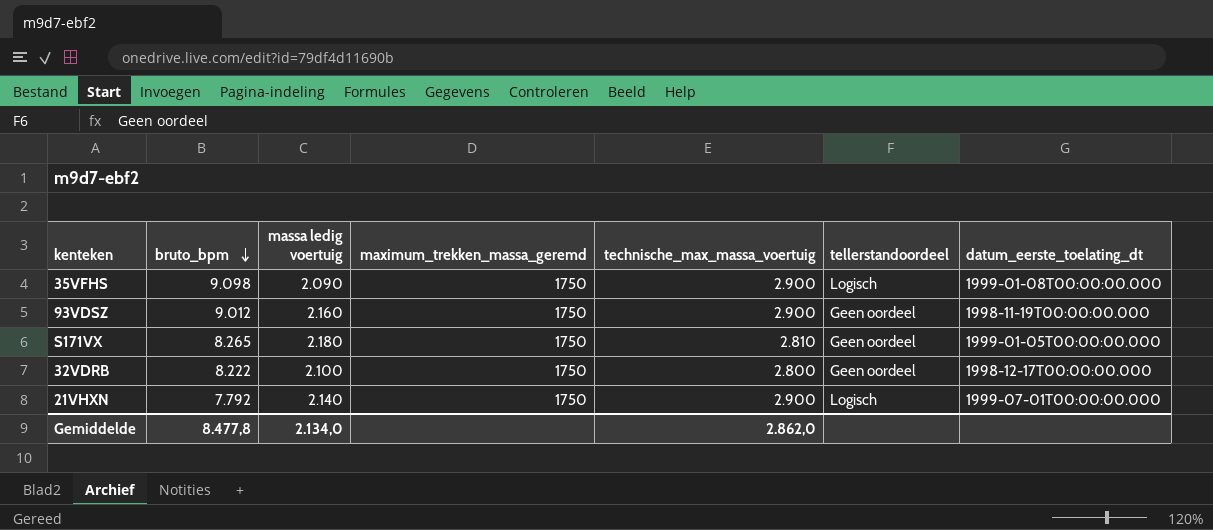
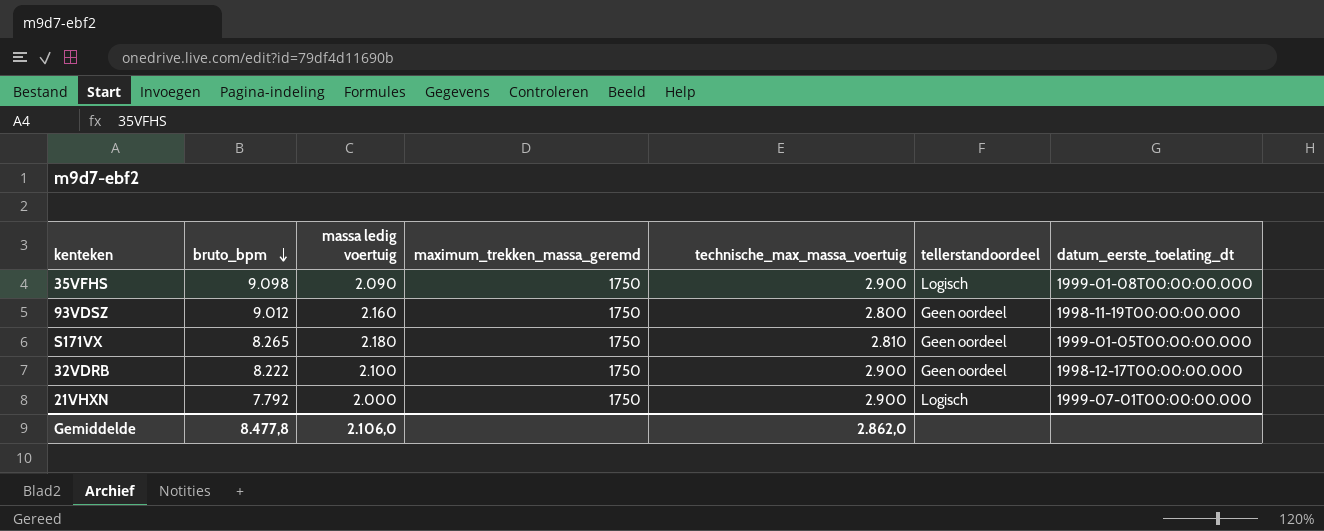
93VDSZ | technische_max_massa_voertuig: 2.900 -> 2.800
32VDRB | technische_max_massa_voertuig: 2.800 -> 2.900
21VHXN | massa ledig voertuig: 2.140 -> 2.000
Gemiddelde | massa ledig voertuig: 2.134,0 -> 2.106,0

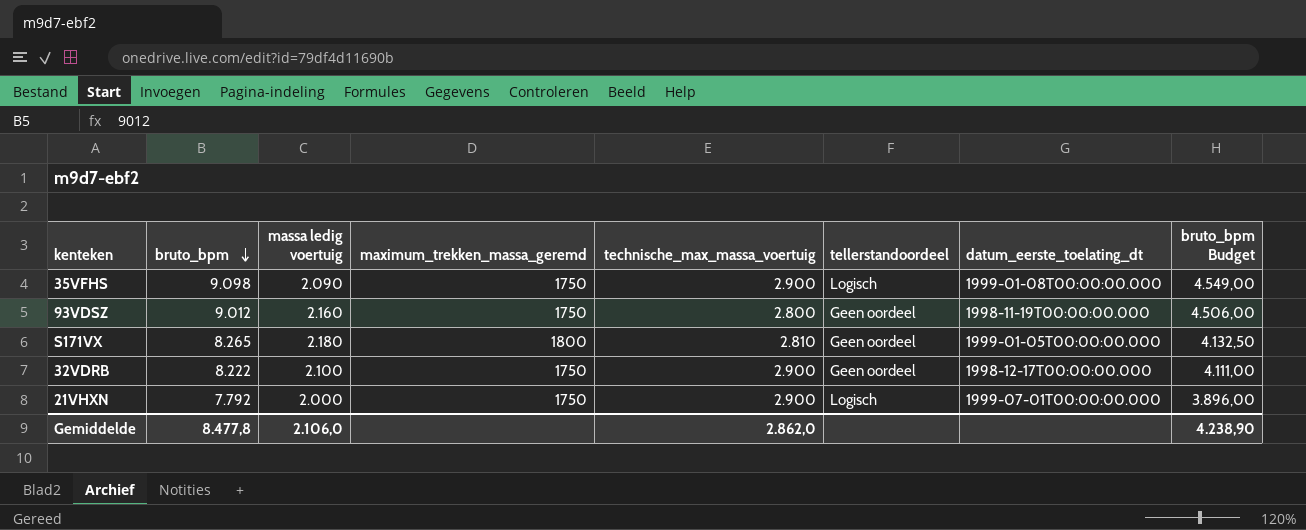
column bruto_bpm Budget | formula: none -> [bruto_bpm] * 0,5
S171VX | maximum_trekken_massa_geremd: 1750 -> 1800

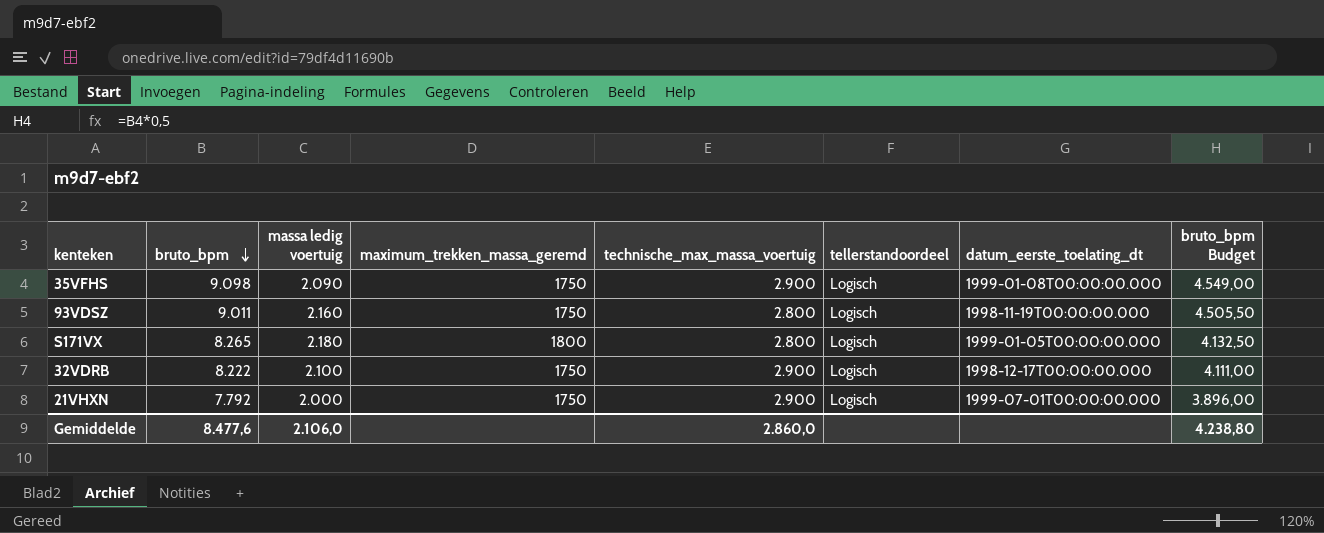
93VDSZ | bruto_bpm: 9.012 -> 9.011
93VDSZ | tellerstandoordeel: Geen oordeel -> Logisch
93VDSZ | bruto_bpm Budget: 4.506,00 -> 4.505,50
S171VX | technische_max_massa_voertuig: 2.810 -> 2.800
S171VX | tellerstandoordeel: Geen oordeel -> Logisch
32VDRB | tellerstandoordeel: Geen oordeel -> Logisch
Gemiddelde | bruto_bpm: 8.477,8 -> 8.477,6
Gemiddelde | technische_max_massa_voertuig: 2.862,0 -> 2.860,0
Gemiddelde | bruto_bpm Budget: 4.238,90 -> 4.238,80

